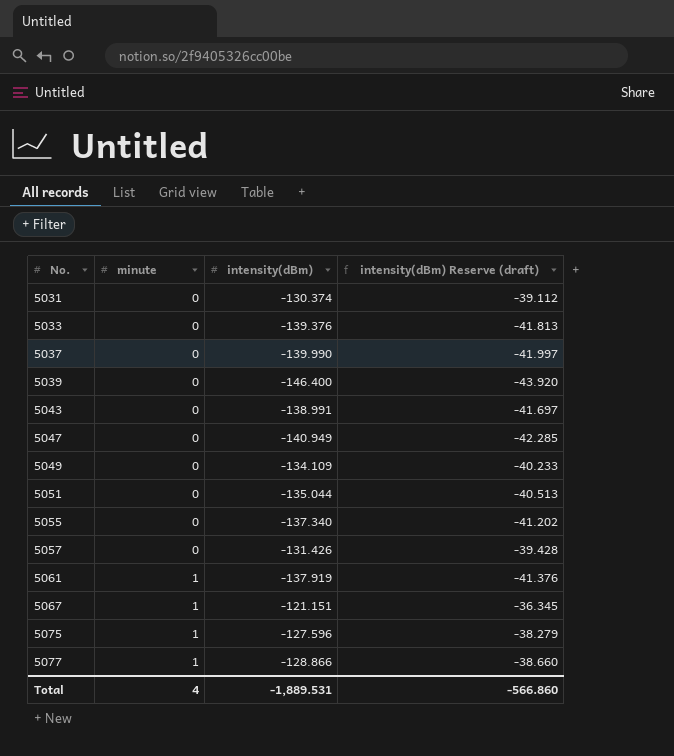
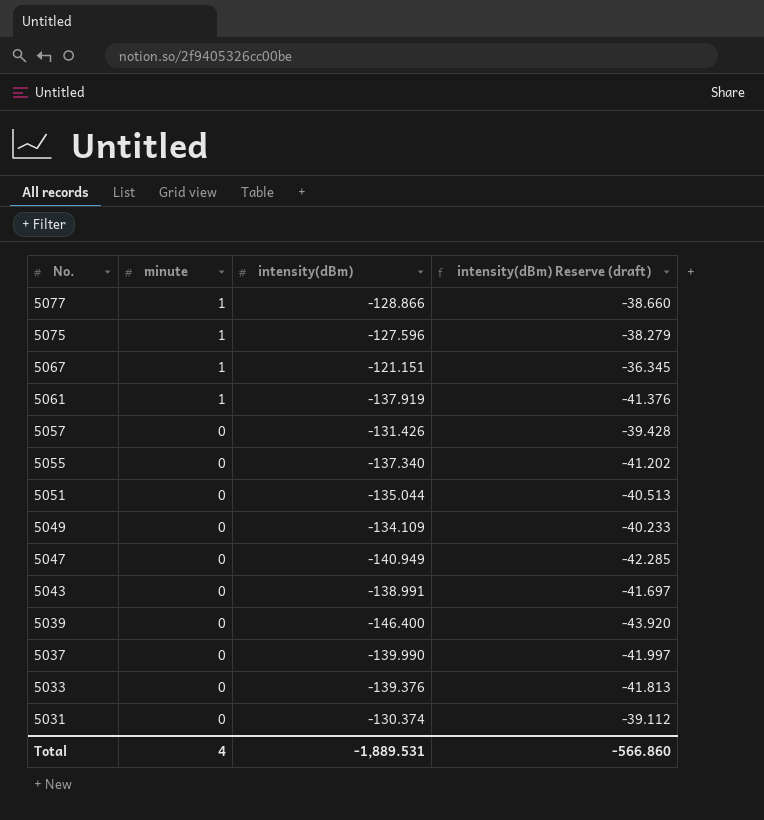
row order: No. ascending -> No. descending

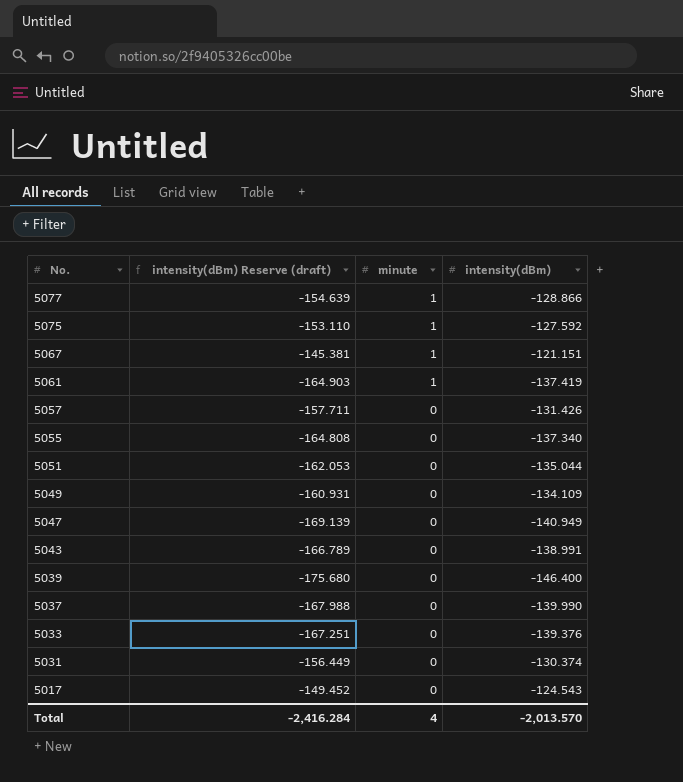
column intensity(dBm) Reserve (draft) | formula: [intensity(dBm)] * 0.3 -> [intensity(dBm)] * 1.2
column intensity(dBm) Reserve (draft) | position: 4 -> 2
5075 | intensity(dBm): -127.596 -> -127.592
5061 | intensity(dBm): -137.919 -> -137.419
row 5017: none -> -149.452 | 0 | -124.543
Total | intensity(dBm) Reserve (draft): -566.860 -> -2,416.284
Total | intensity(dBm): -1,889.531 -> -2,013.570

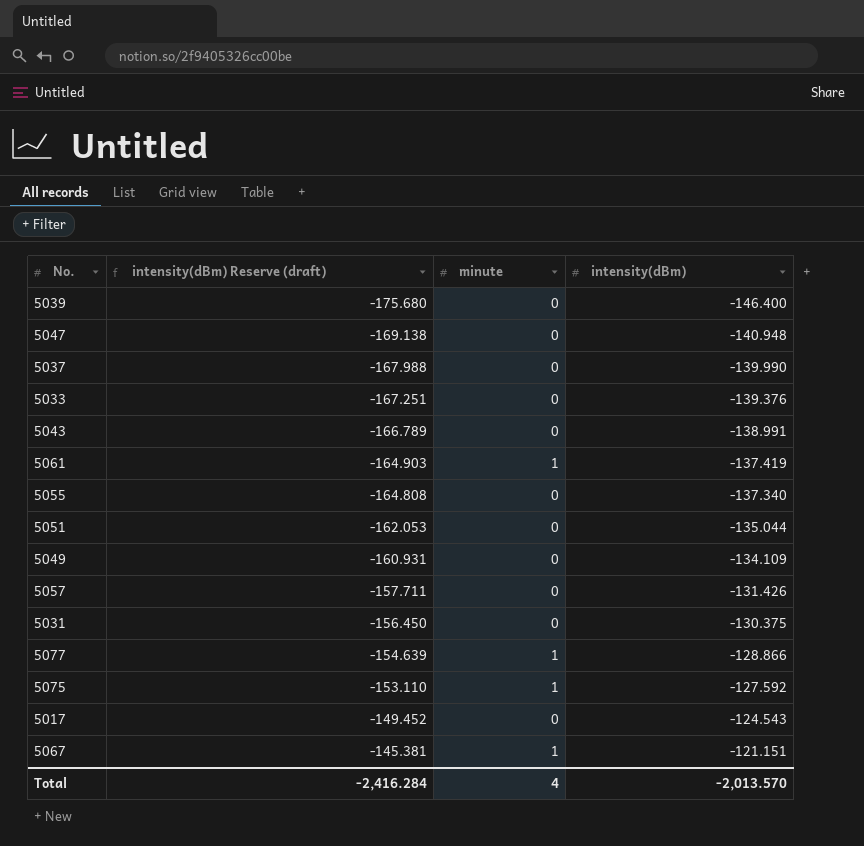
row order: No. descending -> intensity(dBm) Reserve (draft) ascending
5047 | intensity(dBm) Reserve (draft): -169.139 -> -169.138
5047 | intensity(dBm): -140.949 -> -140.948
5031 | intensity(dBm) Reserve (draft): -156.449 -> -156.450
5031 | intensity(dBm): -130.374 -> -130.375

